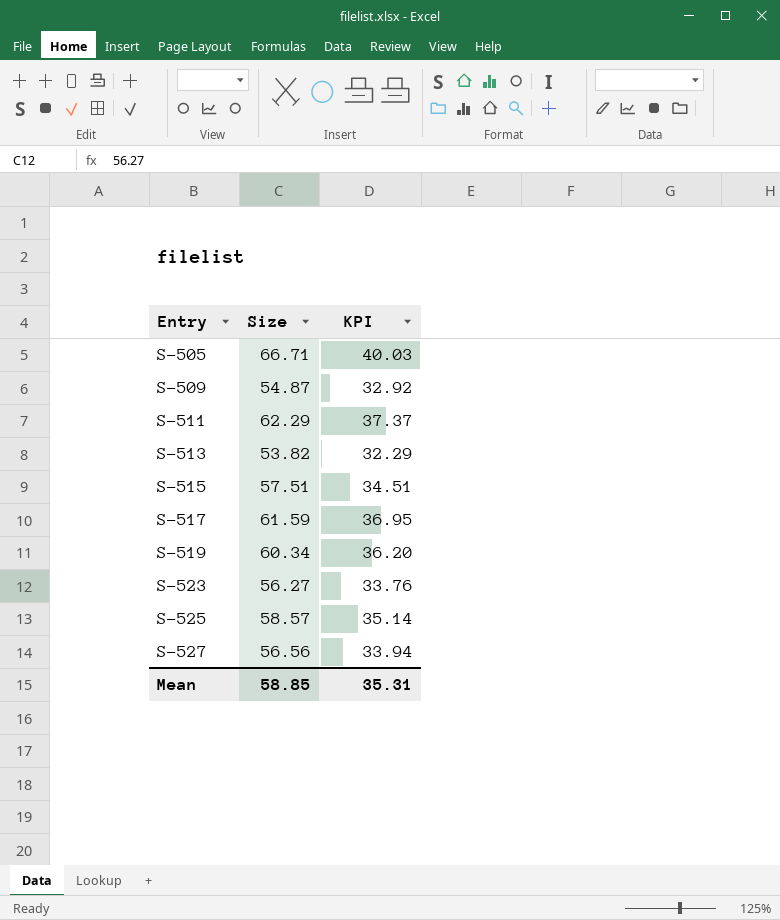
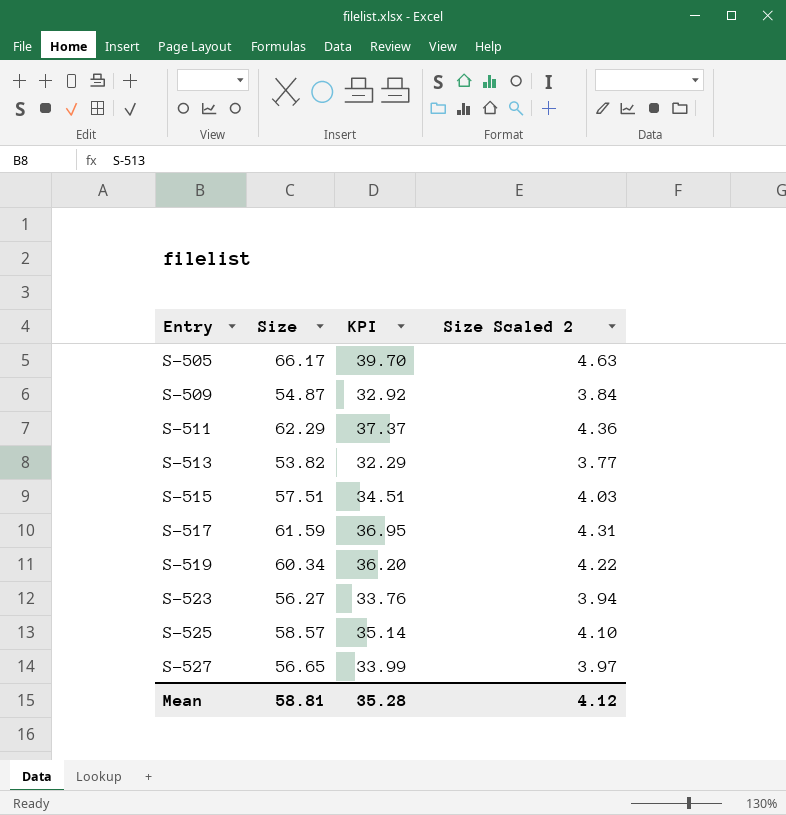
column Size Scaled 2 | formula: none -> [Size] * 0.07
S-505 | Size: 66.71 -> 66.17
S-505 | KPI: 40.03 -> 39.70
S-527 | Size: 56.56 -> 56.65
S-527 | KPI: 33.94 -> 33.99
Mean | Size: 58.85 -> 58.81
Mean | KPI: 35.31 -> 35.28

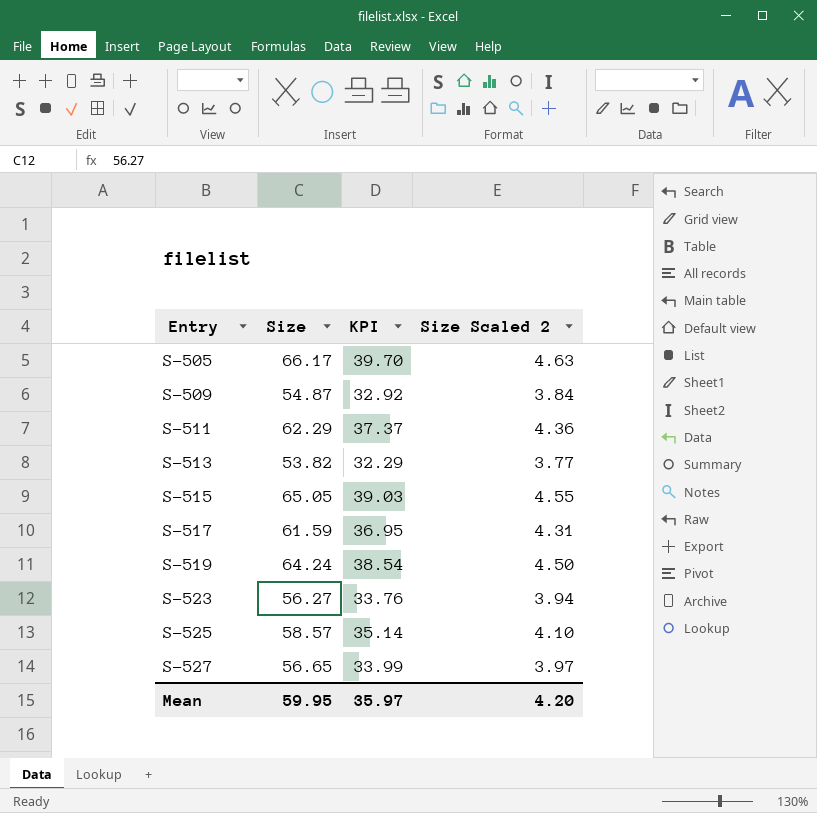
S-515 | Size: 57.51 -> 65.05
S-515 | KPI: 34.51 -> 39.03
S-515 | Size Scaled 2: 4.03 -> 4.55
S-519 | Size: 60.34 -> 64.24
S-519 | KPI: 36.20 -> 38.54
S-519 | Size Scaled 2: 4.22 -> 4.50
Mean | Size: 58.81 -> 59.95
Mean | KPI: 35.28 -> 35.97
Mean | Size Scaled 2: 4.12 -> 4.20

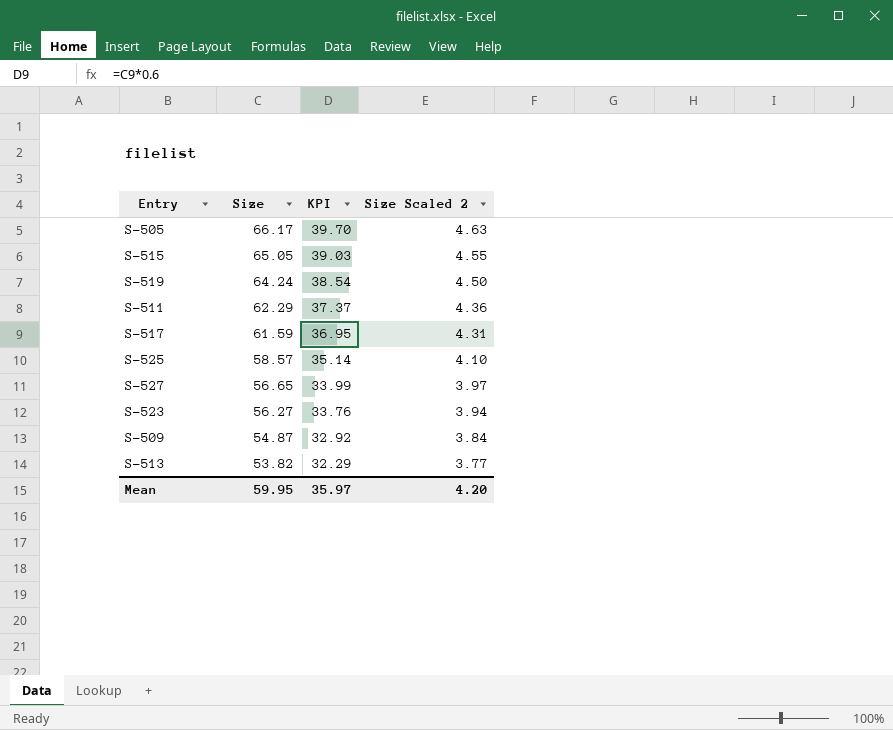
row order: Entry ascending -> Size descending

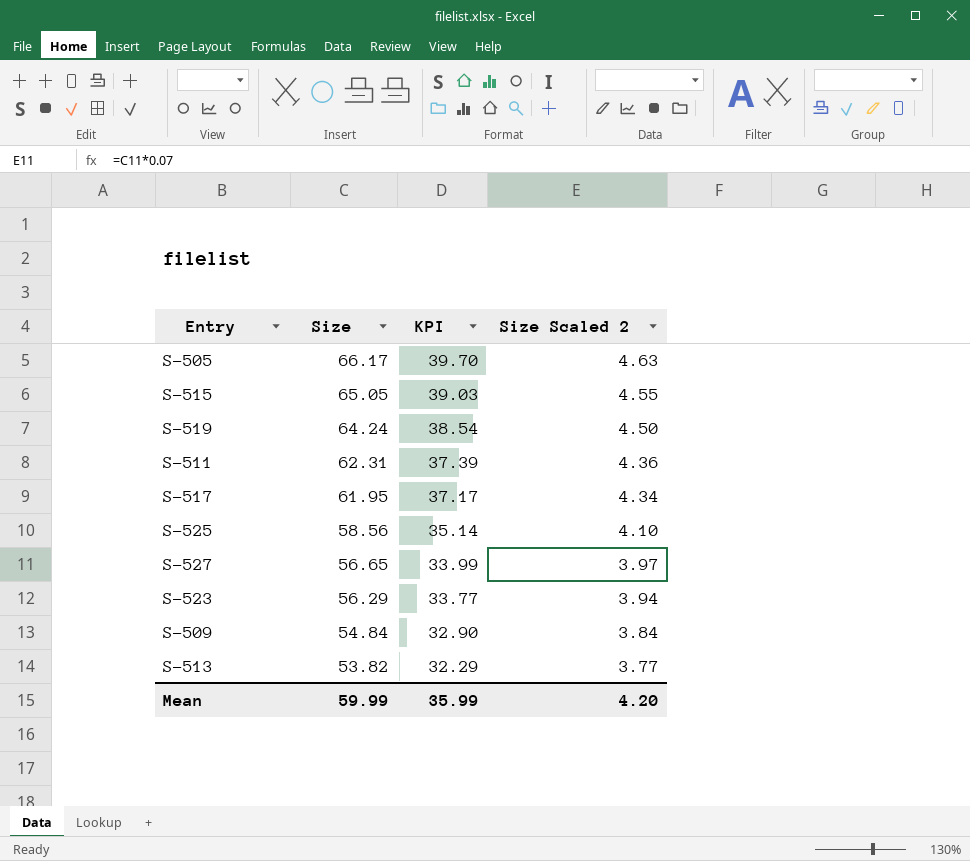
S-511 | Size: 62.29 -> 62.31
S-511 | KPI: 37.37 -> 37.39
S-517 | Size: 61.59 -> 61.95
S-517 | KPI: 36.95 -> 37.17
S-517 | Size Scaled 2: 4.31 -> 4.34
S-525 | Size: 58.57 -> 58.56
S-523 | Size: 56.27 -> 56.29
S-523 | KPI: 33.76 -> 33.77
S-509 | Size: 54.87 -> 54.84
S-509 | KPI: 32.92 -> 32.90
Mean | Size: 59.95 -> 59.99
Mean | KPI: 35.97 -> 35.99

